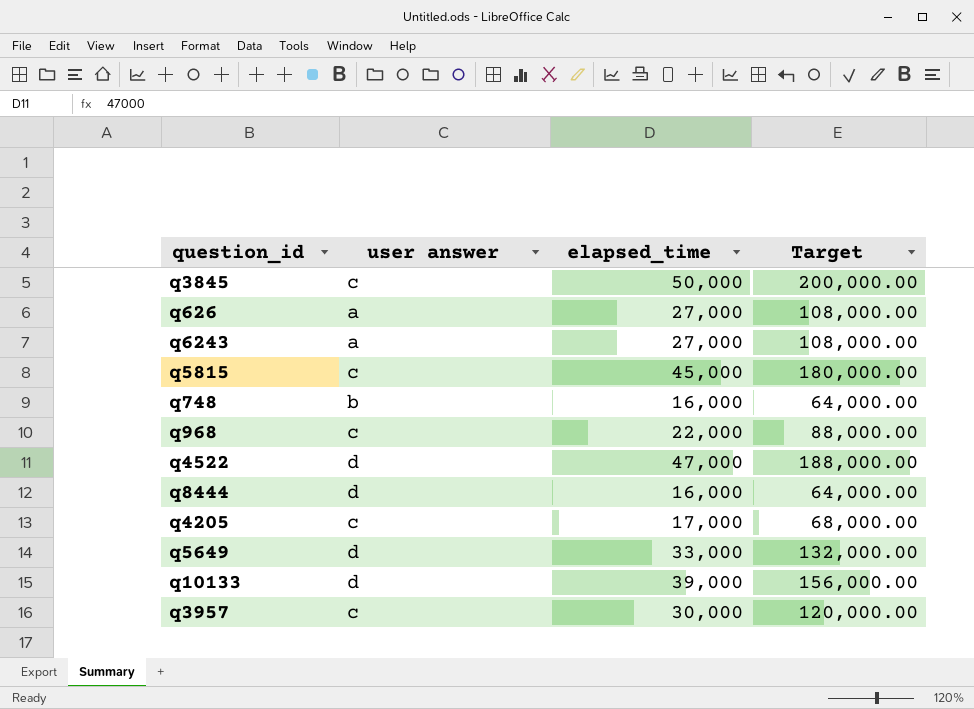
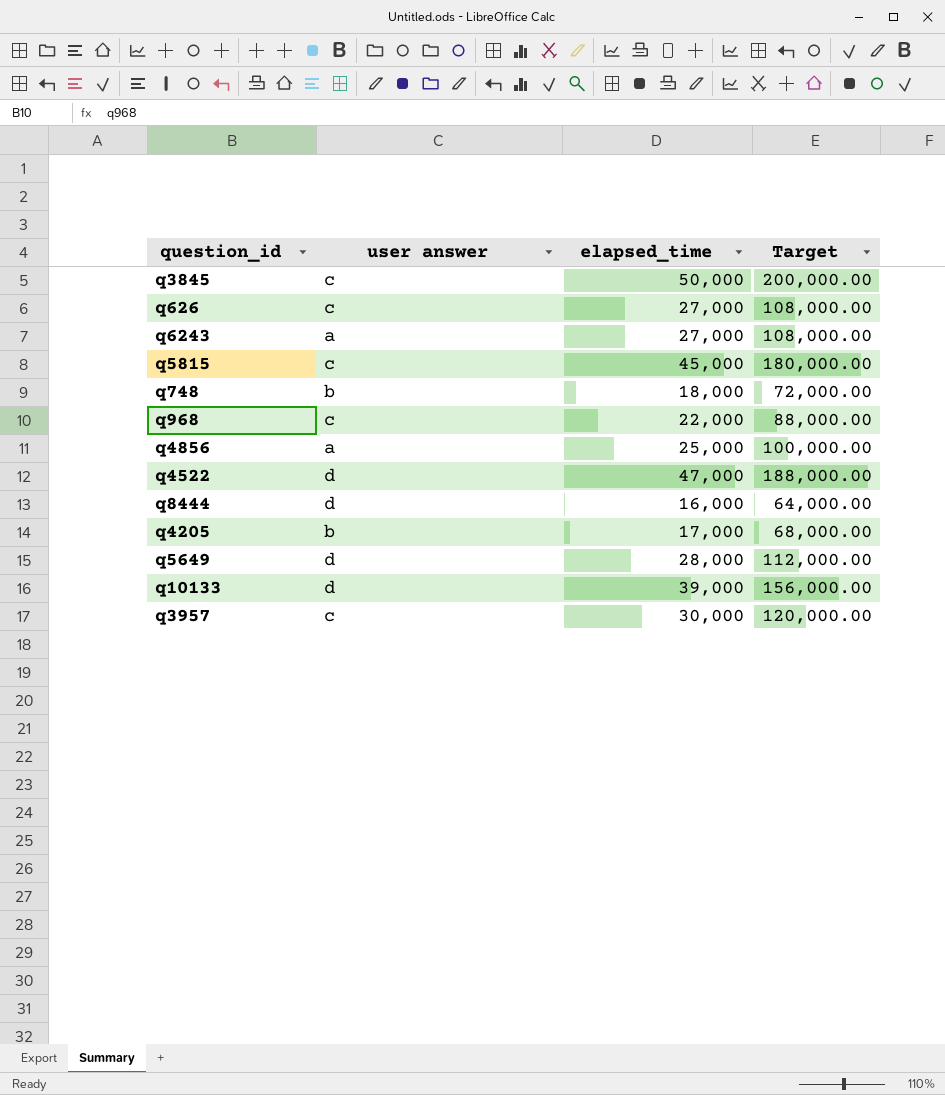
q626 | user answer: a -> c
q748 | elapsed_time: 16,000 -> 18,000
q748 | Target: 64,000.00 -> 72,000.00
row q4856: none -> a | 25,000 | 100,000.00
q4205 | user answer: c -> b
q5649 | elapsed_time: 33,000 -> 28,000
q5649 | Target: 132,000.00 -> 112,000.00

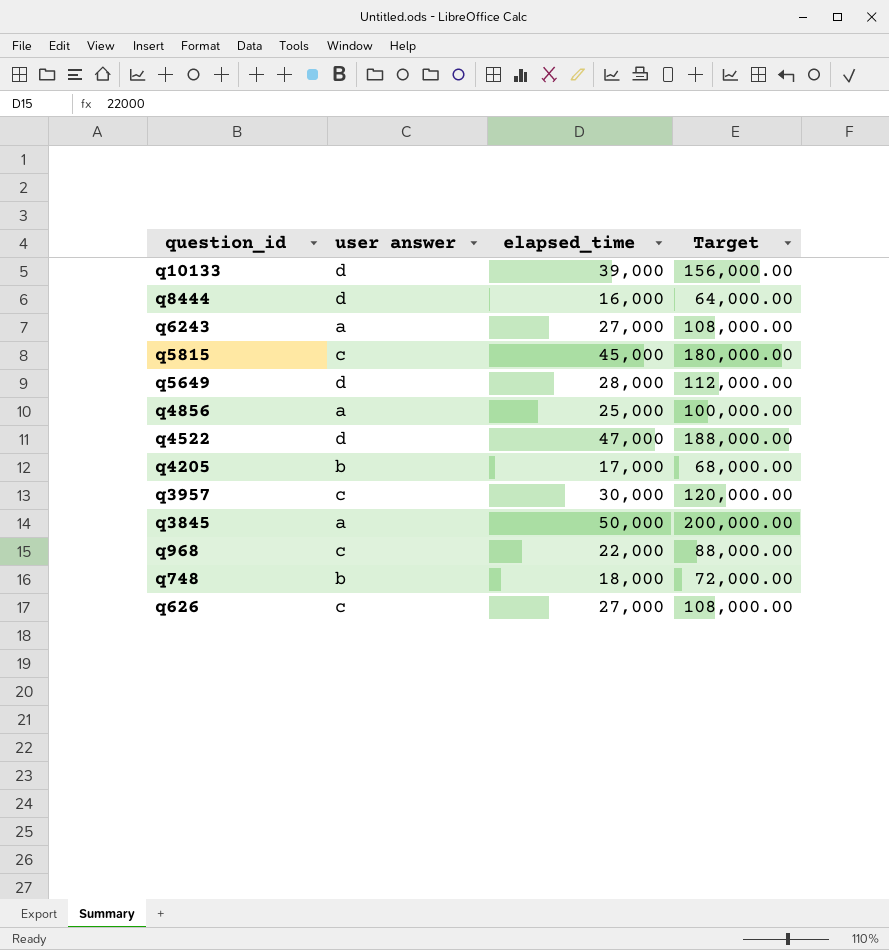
row order: none -> question_id descending
q3845 | user answer: c -> a

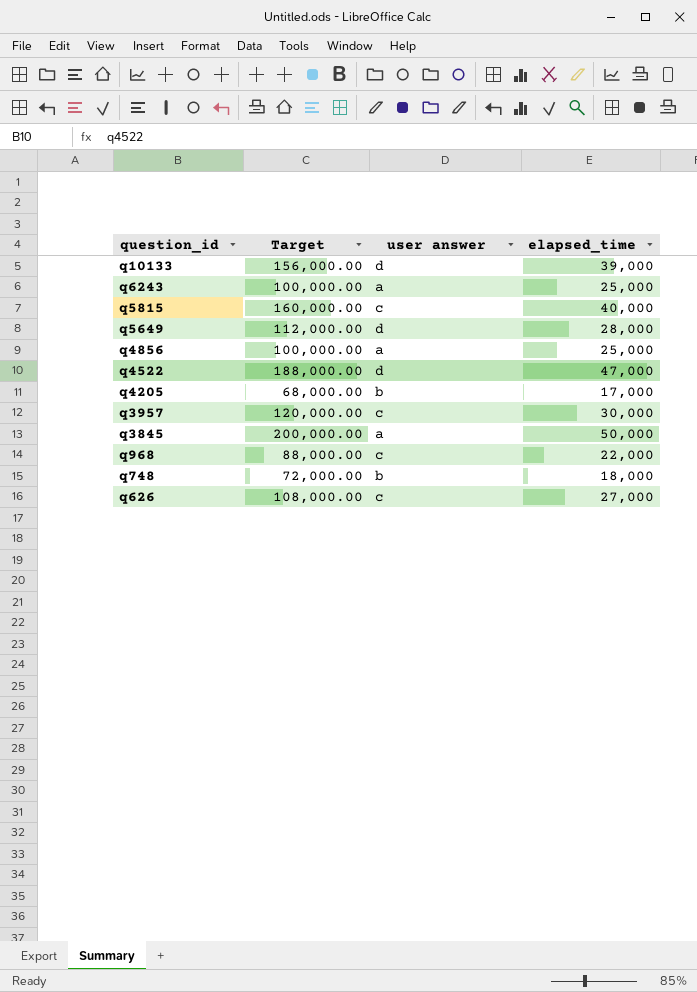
column Target | position: 4 -> 2
row q8444: d | 16,000 | 64,000.00 -> none
q6243 | Target: 108,000.00 -> 100,000.00
q6243 | elapsed_time: 27,000 -> 25,000
q5815 | Target: 180,000.00 -> 160,000.00
q5815 | elapsed_time: 45,000 -> 40,000

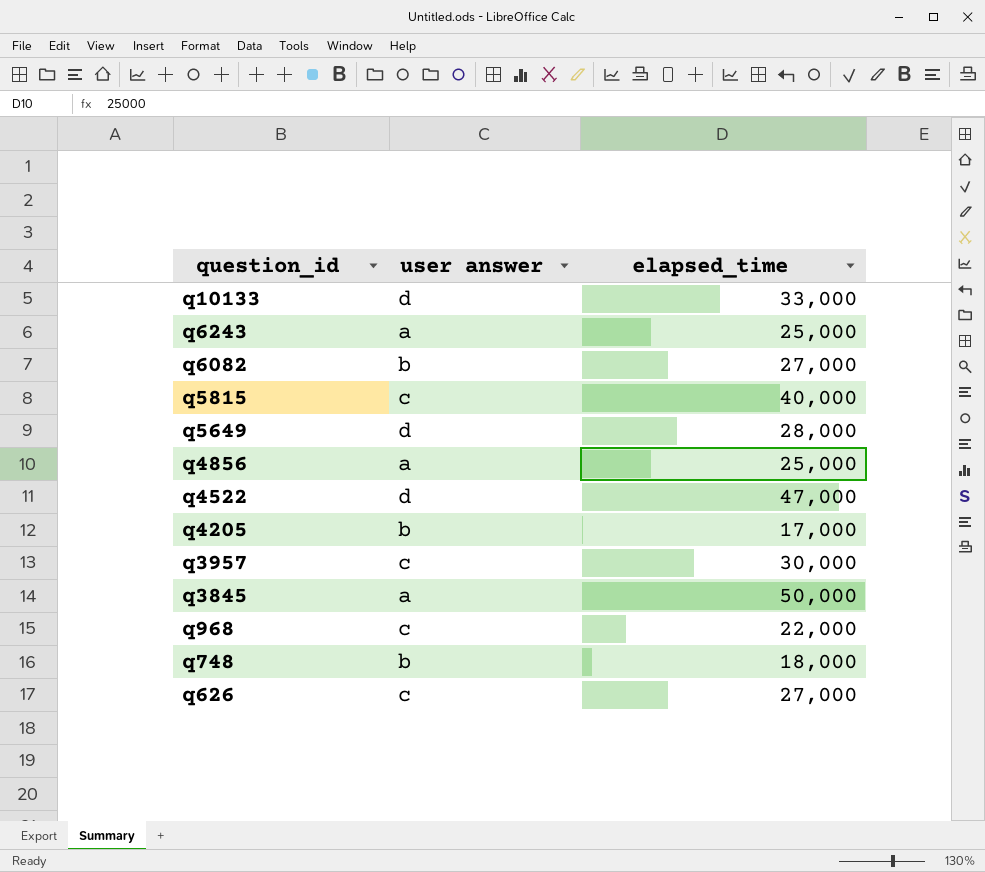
column Target | formula: [elapsed_time] * 4 -> none
q10133 | elapsed_time: 39,000 -> 33,000
row q6082: none -> b | 27,000

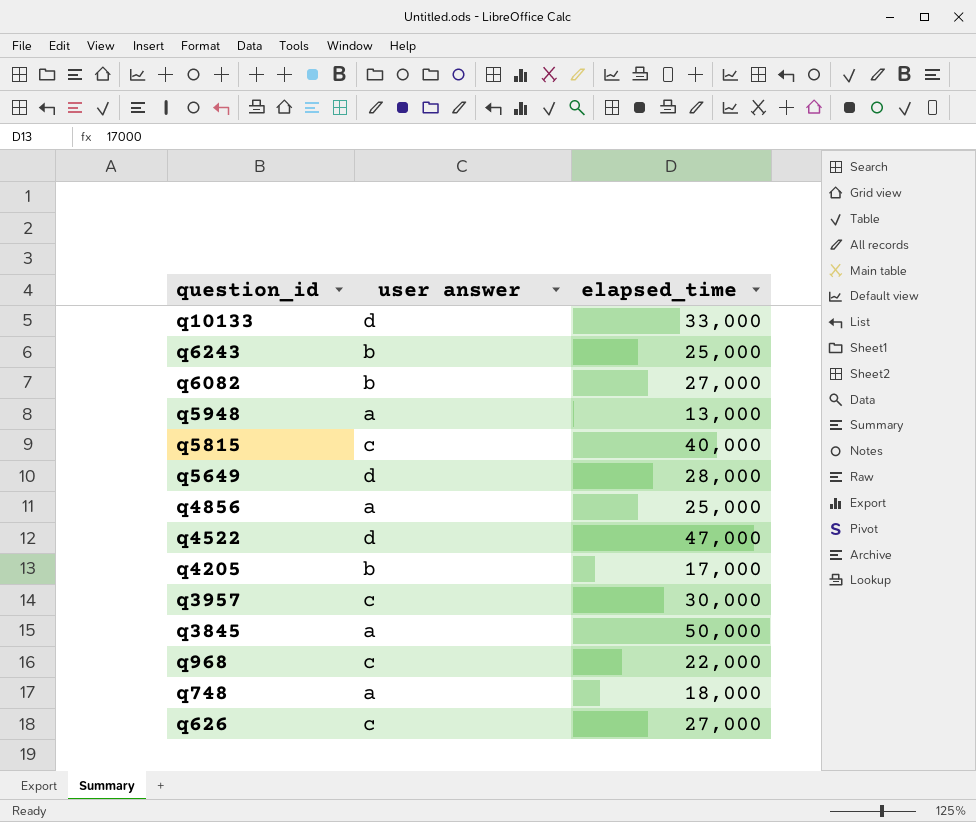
q6243 | user answer: a -> b
row q5948: none -> a | 13,000
q748 | user answer: b -> a

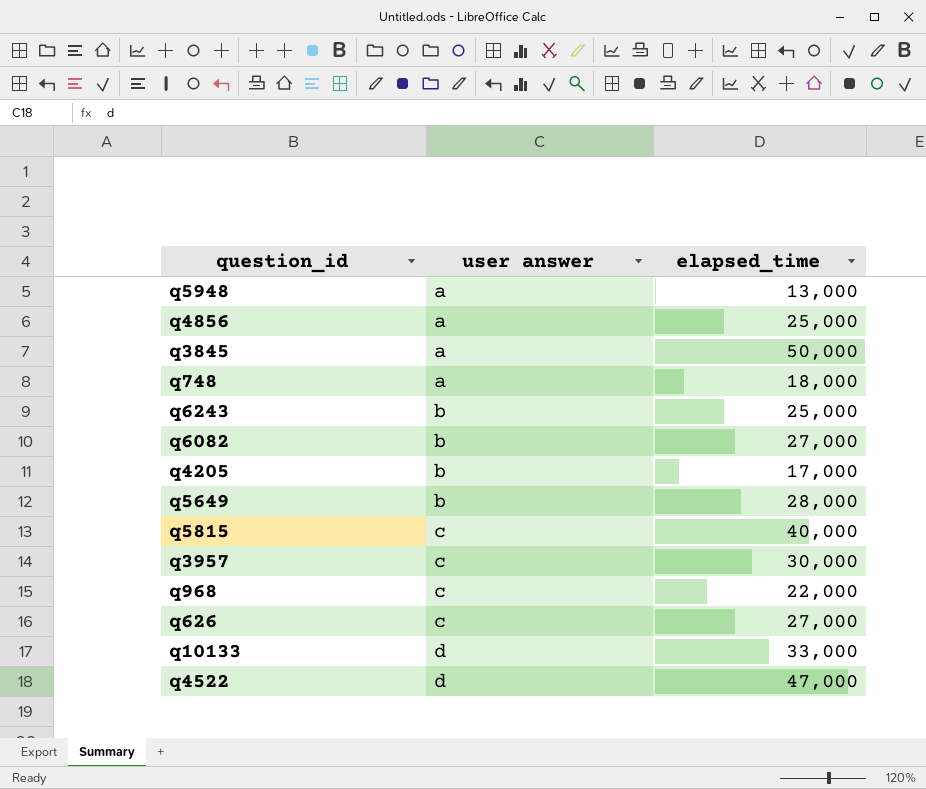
row order: question_id descending -> user answer ascending
q5649 | user answer: d -> b

